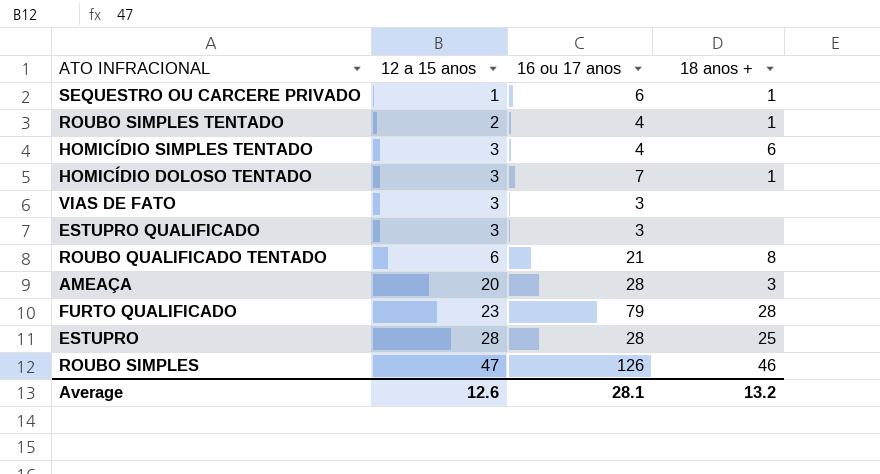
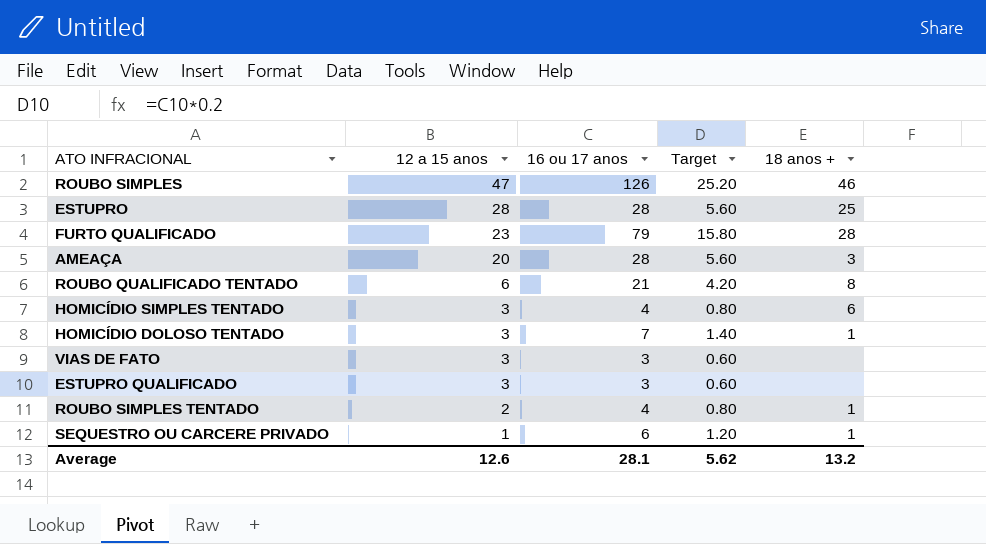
row order: 12 a 15 anos ascending -> 12 a 15 anos descending
column Target | formula: none -> [16 ou 17 anos] * 0.2

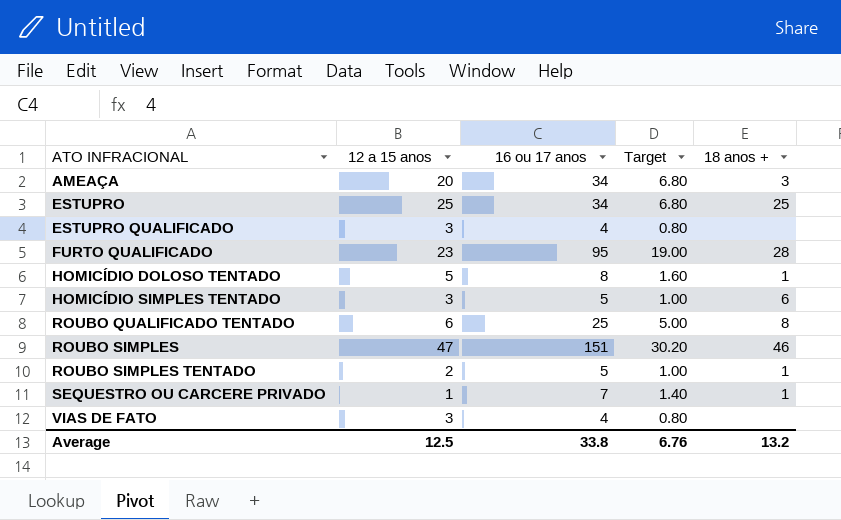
row order: 12 a 15 anos descending -> ATO INFRACIONAL ascending
AMEAÇA | 16 ou 17 anos: 28 -> 34
AMEAÇA | Target: 5.60 -> 6.80
ESTUPRO | 12 a 15 anos: 28 -> 25
ESTUPRO | 16 ou 17 anos: 28 -> 34
ESTUPRO | Target: 5.60 -> 6.80
ESTUPRO QUALIFICADO | 16 ou 17 anos: 3 -> 4
ESTUPRO QUALIFICADO | Target: 0.60 -> 0.80
FURTO QUALIFICADO | 16 ou 17 anos: 79 -> 95
FURTO QUALIFICADO | Target: 15.80 -> 19.00
HOMICÍDIO DOLOSO TENTADO | 12 a 15 anos: 3 -> 5
HOMICÍDIO DOLOSO TENTADO | 16 ou 17 anos: 7 -> 8
HOMICÍDIO DOLOSO TENTADO | Target: 1.40 -> 1.60
HOMICÍDIO SIMPLES TENTADO | 16 ou 17 anos: 4 -> 5
HOMICÍDIO SIMPLES TENTADO | Target: 0.80 -> 1.00
ROUBO QUALIFICADO TENTADO | 16 ou 17 anos: 21 -> 25
ROUBO QUALIFICADO TENTADO | Target: 4.20 -> 5.00
ROUBO SIMPLES | 16 ou 17 anos: 126 -> 151
ROUBO SIMPLES | Target: 25.20 -> 30.20
ROUBO SIMPLES TENTADO | 16 ou 17 anos: 4 -> 5
ROUBO SIMPLES TENTADO | Target: 0.80 -> 1.00
SEQUESTRO OU CARCERE PRIVADO | 16 ou 17 anos: 6 -> 7
SEQUESTRO OU CARCERE PRIVADO | Target: 1.20 -> 1.40
VIAS DE FATO | 16 ou 17 anos: 3 -> 4
VIAS DE FATO | Target: 0.60 -> 0.80
Average | 12 a 15 anos: 12.6 -> 12.5
Average | 16 ou 17 anos: 28.1 -> 33.8
Average | Target: 5.62 -> 6.76

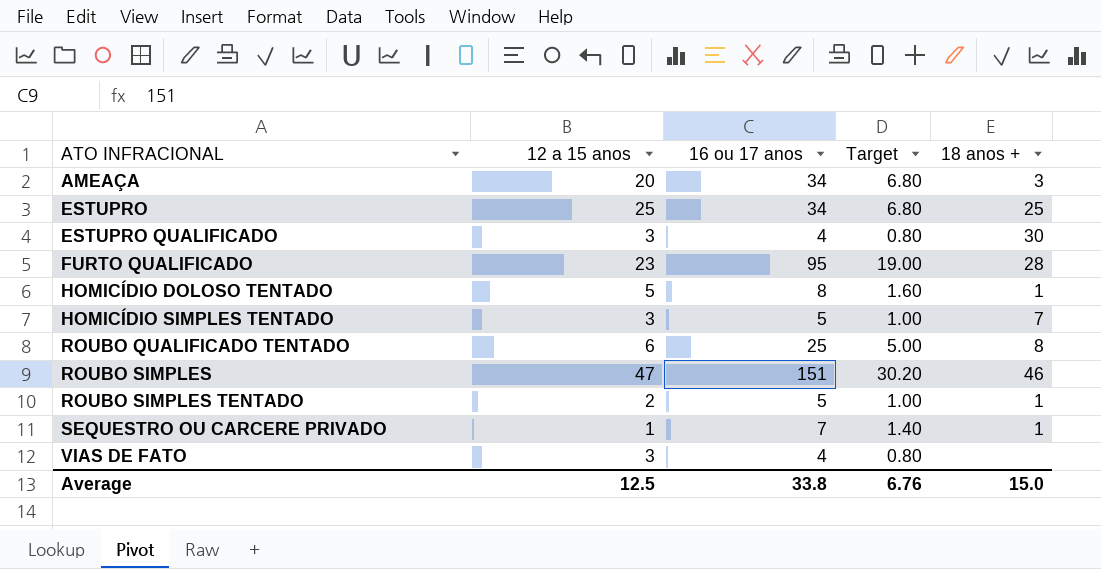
ESTUPRO QUALIFICADO | 18 anos +: none -> 30
HOMICÍDIO SIMPLES TENTADO | 18 anos +: 6 -> 7
Average | 18 anos +: 13.2 -> 15.0

